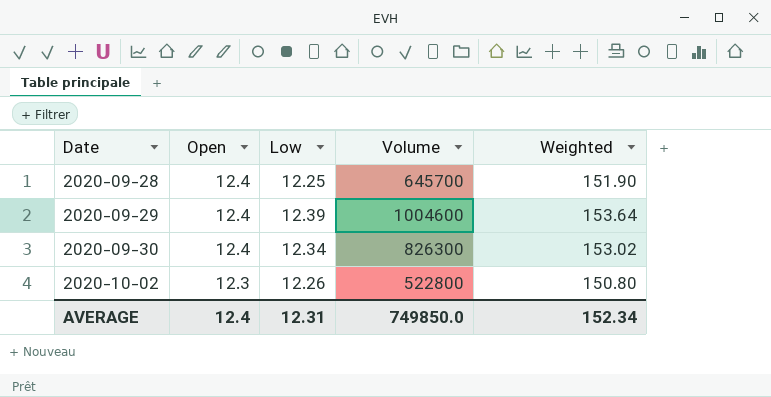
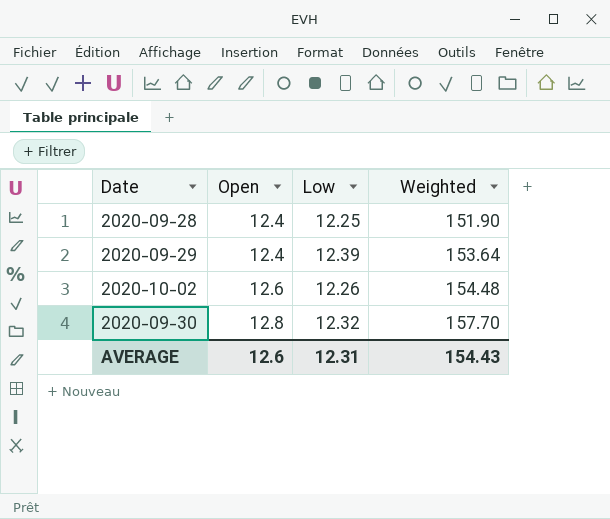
row order: Date ascending -> Open ascending
column Volume | position: 4 -> none
2020-10-02 | Open: 12.3 -> 12.6
2020-10-02 | Weighted: 150.80 -> 154.48
2020-09-30 | Open: 12.4 -> 12.8
2020-09-30 | Low: 12.34 -> 12.32
2020-09-30 | Weighted: 153.02 -> 157.70
AVERAGE | Open: 12.4 -> 12.6
AVERAGE | Weighted: 152.34 -> 154.43

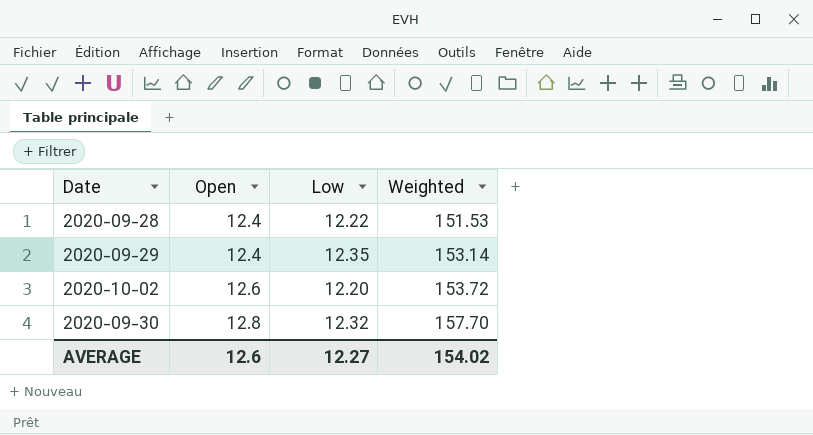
2020-09-28 | Low: 12.25 -> 12.22
2020-09-28 | Weighted: 151.90 -> 151.53
2020-09-29 | Low: 12.39 -> 12.35
2020-09-29 | Weighted: 153.64 -> 153.14
2020-10-02 | Low: 12.26 -> 12.20
2020-10-02 | Weighted: 154.48 -> 153.72
AVERAGE | Low: 12.31 -> 12.27
AVERAGE | Weighted: 154.43 -> 154.02

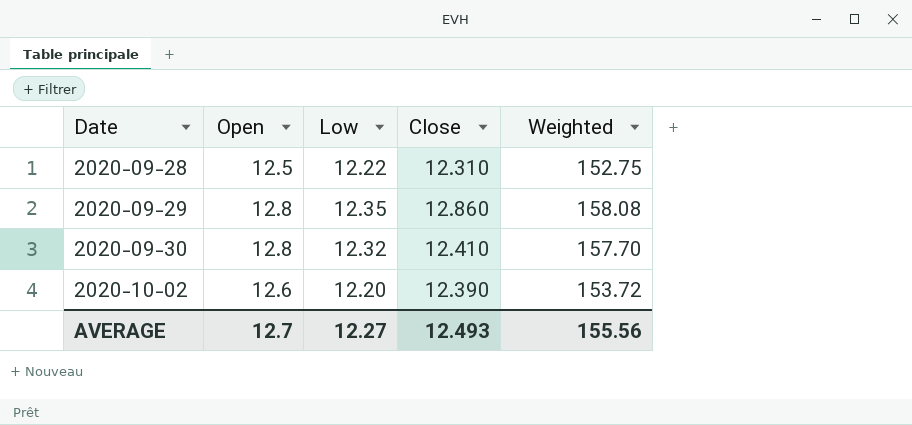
row order: Open ascending -> Date ascending
column Close | position: none -> 4
2020-09-28 | Open: 12.4 -> 12.5
2020-09-28 | Weighted: 151.53 -> 152.75
2020-09-29 | Open: 12.4 -> 12.8
2020-09-29 | Weighted: 153.14 -> 158.08
AVERAGE | Open: 12.6 -> 12.7
AVERAGE | Weighted: 154.02 -> 155.56

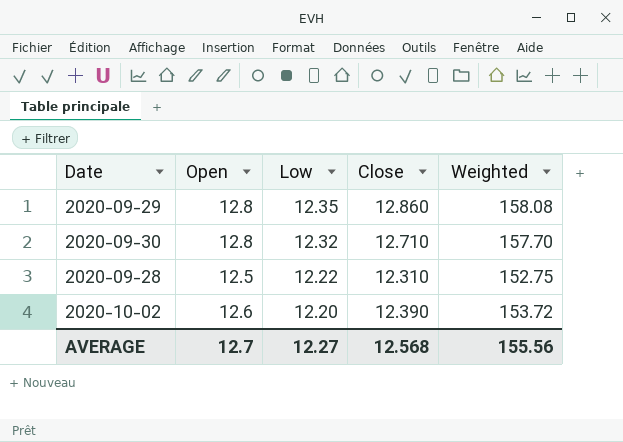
row order: Date ascending -> Low descending
2020-09-30 | Close: 12.410 -> 12.710
AVERAGE | Close: 12.493 -> 12.568

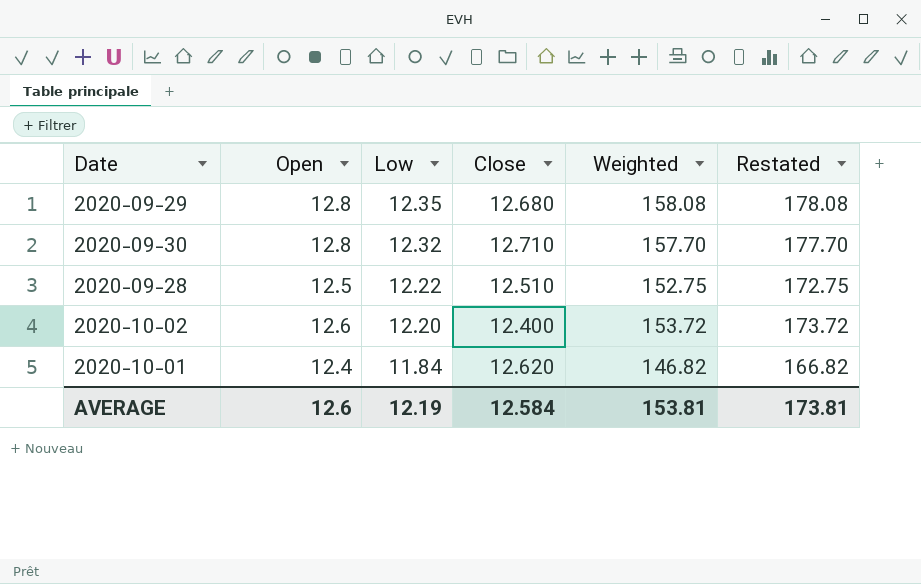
column Restated | formula: none -> [Weighted] + 20
2020-09-29 | Close: 12.860 -> 12.680
2020-09-28 | Close: 12.310 -> 12.510
2020-10-02 | Close: 12.390 -> 12.400
row 2020-10-01: none -> 12.4 | 11.84 | 12.620 | 146.82 | 166.82
AVERAGE | Open: 12.7 -> 12.6
AVERAGE | Low: 12.27 -> 12.19
AVERAGE | Close: 12.568 -> 12.584
AVERAGE | Weighted: 155.56 -> 153.81

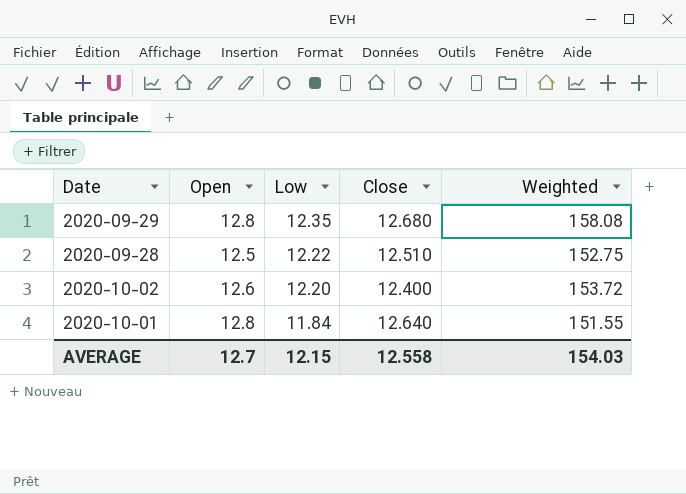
column Restated | formula: [Weighted] + 20 -> none
row 2020-09-30: 12.8 | 12.32 | 12.710 | 157.70 | 177.70 -> none
2020-10-01 | Open: 12.4 -> 12.8
2020-10-01 | Close: 12.620 -> 12.640
2020-10-01 | Weighted: 146.82 -> 151.55
AVERAGE | Open: 12.6 -> 12.7
AVERAGE | Low: 12.19 -> 12.15
AVERAGE | Close: 12.584 -> 12.558
AVERAGE | Weighted: 153.81 -> 154.03

